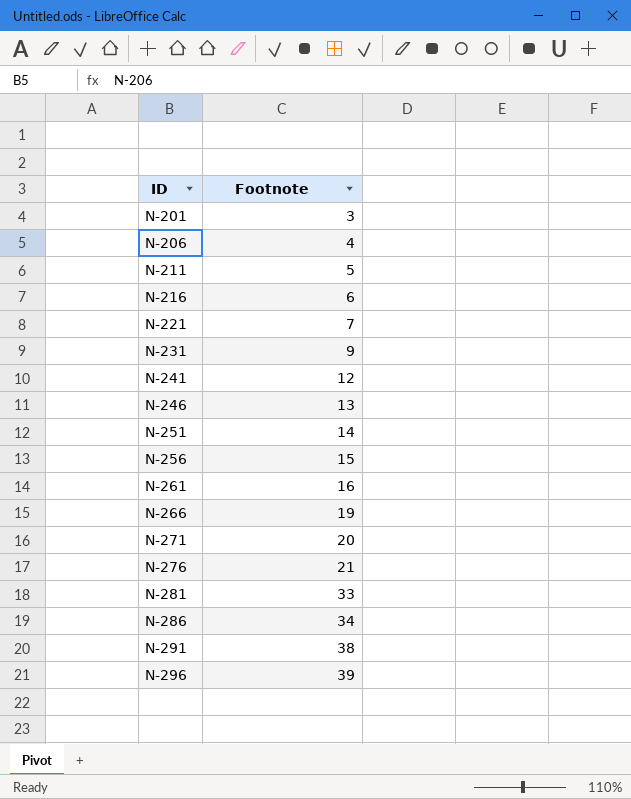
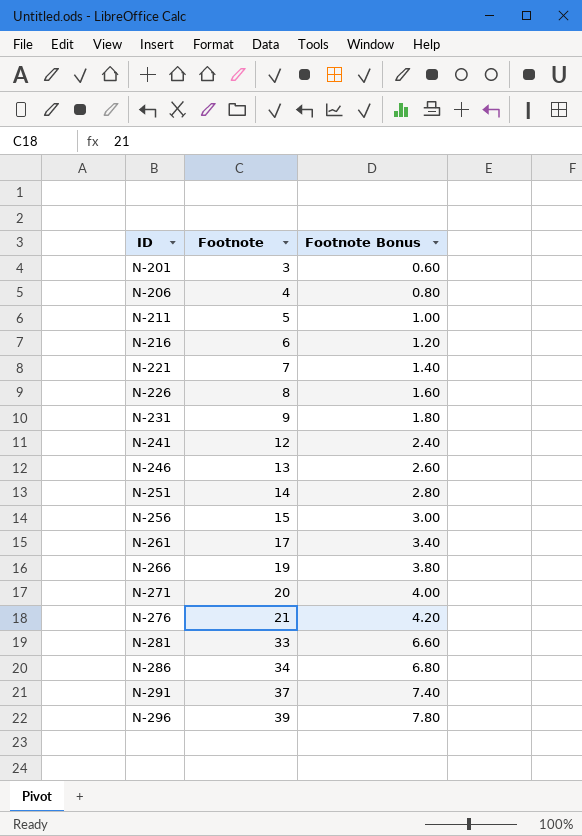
column Footnote Bonus | formula: none -> [Footnote] * 0.2
row N-226: none -> 8 | 1.60
N-261 | Footnote: 16 -> 17
N-291 | Footnote: 38 -> 37

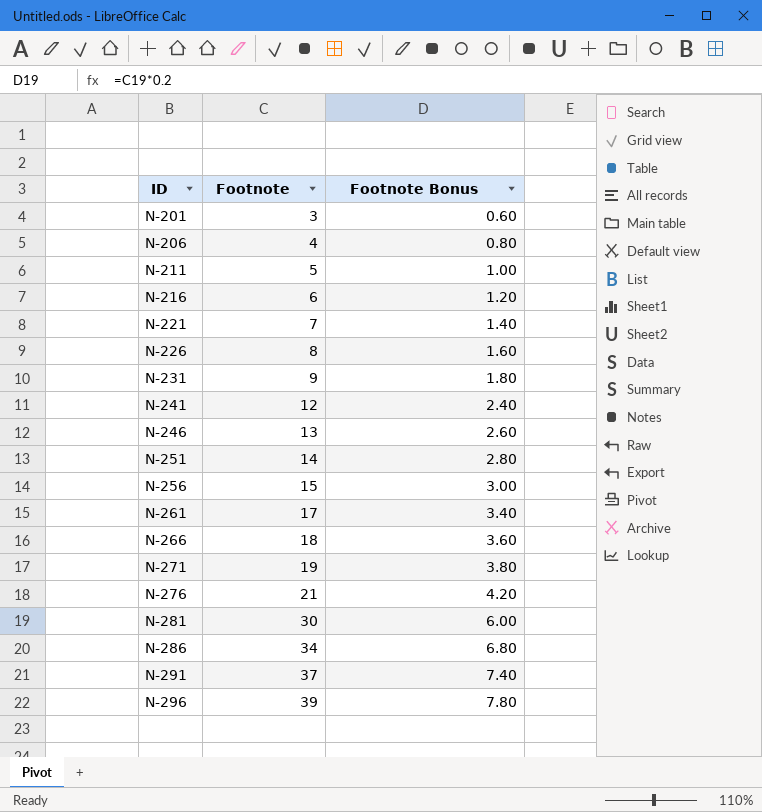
N-266 | Footnote: 19 -> 18
N-266 | Footnote Bonus: 3.80 -> 3.60
N-271 | Footnote: 20 -> 19
N-271 | Footnote Bonus: 4.00 -> 3.80
N-281 | Footnote: 33 -> 30
N-281 | Footnote Bonus: 6.60 -> 6.00

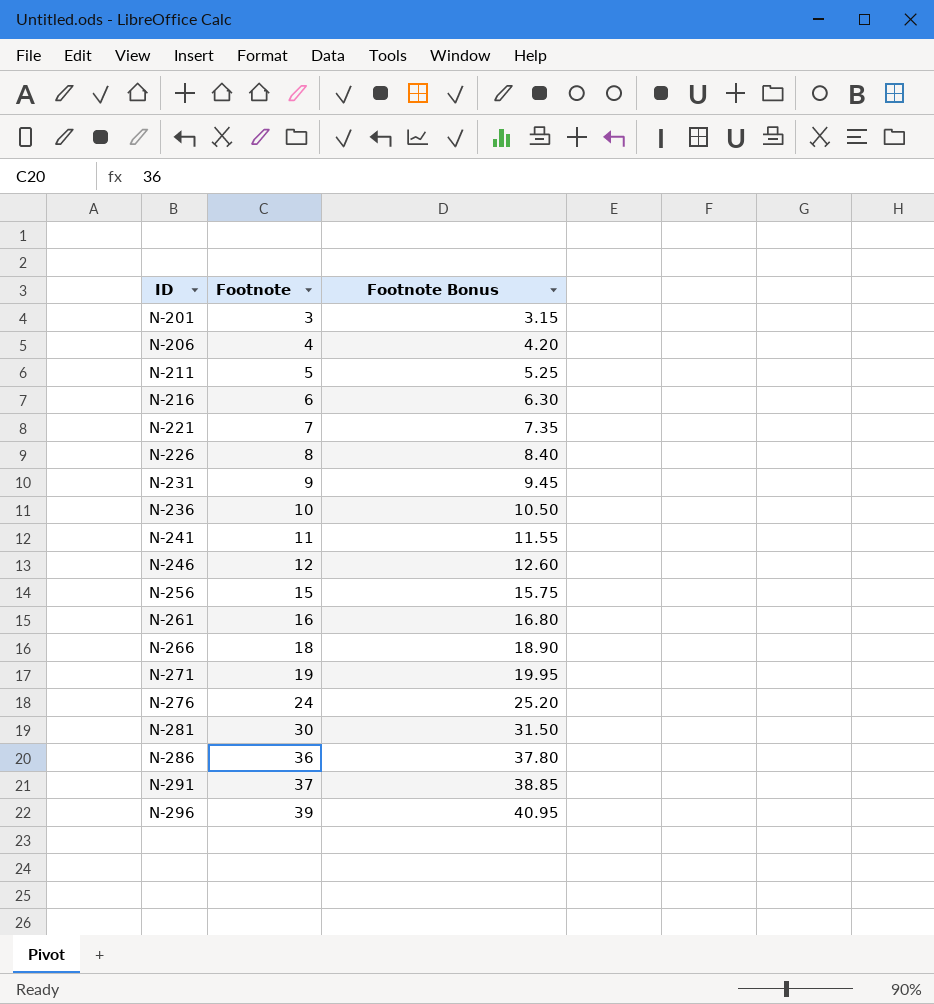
column Footnote Bonus | formula: [Footnote] * 0.2 -> [Footnote] * 1.05
row N-251: 14 | 2.80 -> none
row N-236: none -> 10 | 10.50
N-241 | Footnote: 12 -> 11
N-246 | Footnote: 13 -> 12
N-261 | Footnote: 17 -> 16
N-276 | Footnote: 21 -> 24
N-286 | Footnote: 34 -> 36

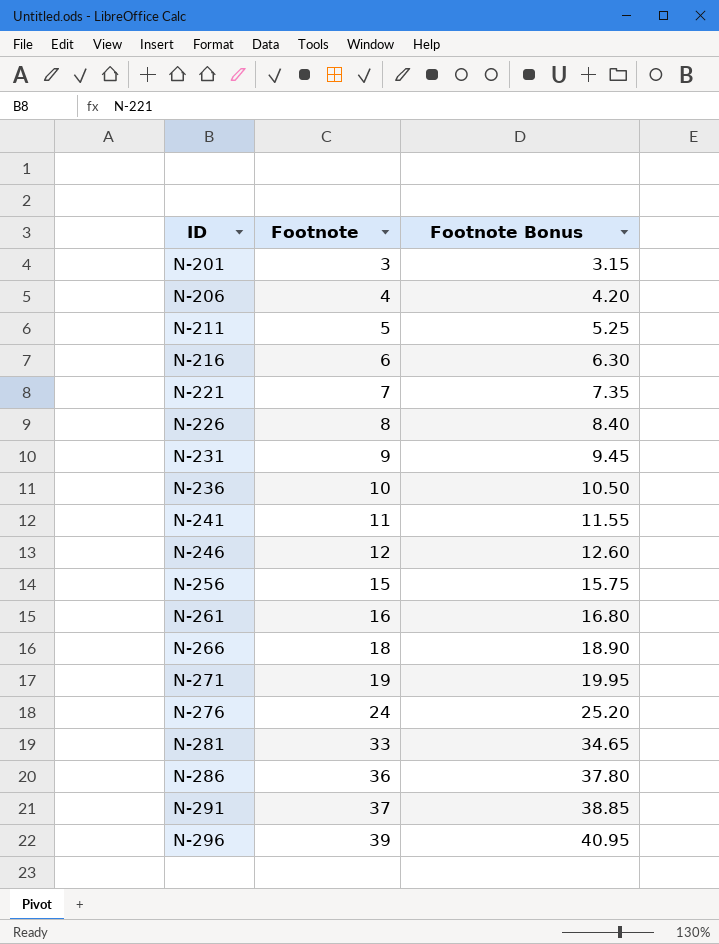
N-281 | Footnote: 30 -> 33
N-281 | Footnote Bonus: 31.50 -> 34.65

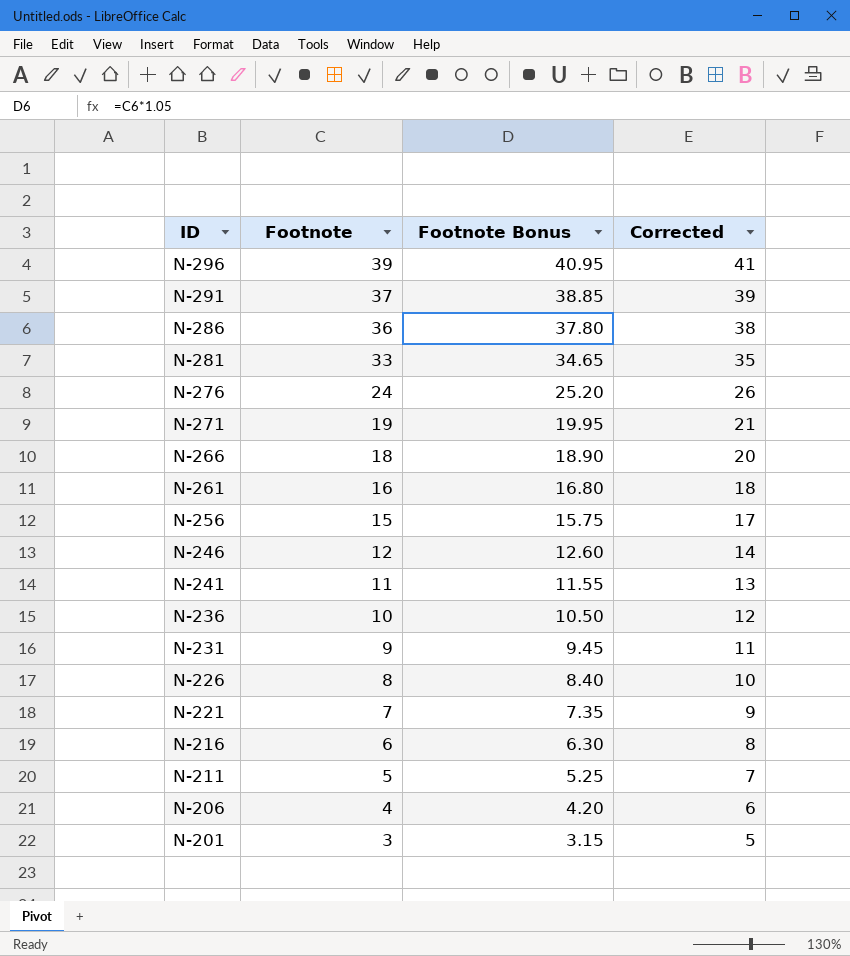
row order: ID ascending -> ID descending
column Corrected | formula: none -> [Footnote] + 2

